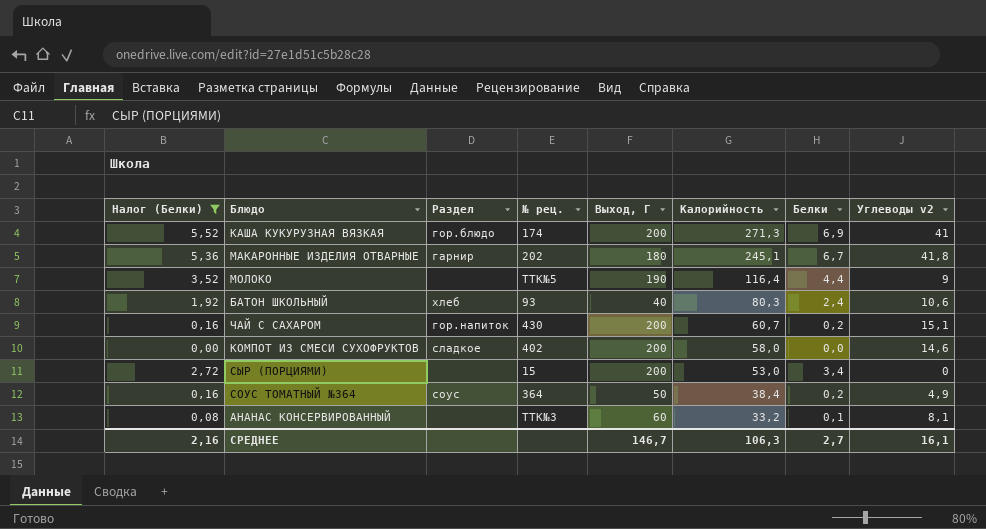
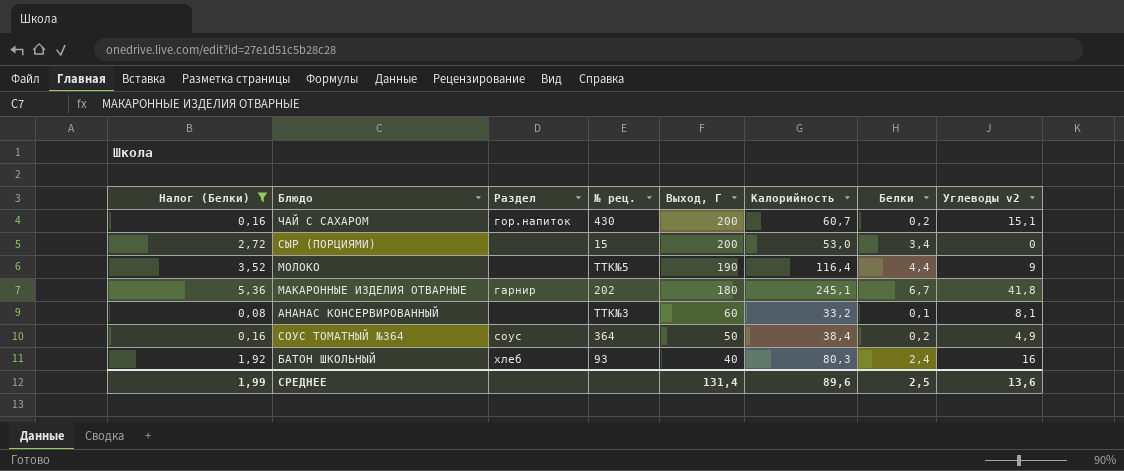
row order: Калорийность descending -> Выход, Г descending
row КАША КУКУРУЗНАЯ ВЯЗКАЯ: 5,52 | гор.блюдо | 174 | 200 | 271,3 | 6,9 | 41 -> none
row КОМПОТ ИЗ СМЕСИ СУХОФРУКТОВ: 0,00 | сладкое | 402 | 200 | 58,0 | 0,0 | 14,6 -> none
БАТОН ШКОЛЬНЫЙ | Углеводы v2: 10,6 -> 16
СРЕДНЕЕ | Налог (Белки): 2,16 -> 1,99
СРЕДНЕЕ | Выход, Г: 146,7 -> 131,4
СРЕДНЕЕ | Калорийность: 106,3 -> 89,6
СРЕДНЕЕ | Белки: 2,7 -> 2,5
СРЕДНЕЕ | Углеводы v2: 16,1 -> 13,6

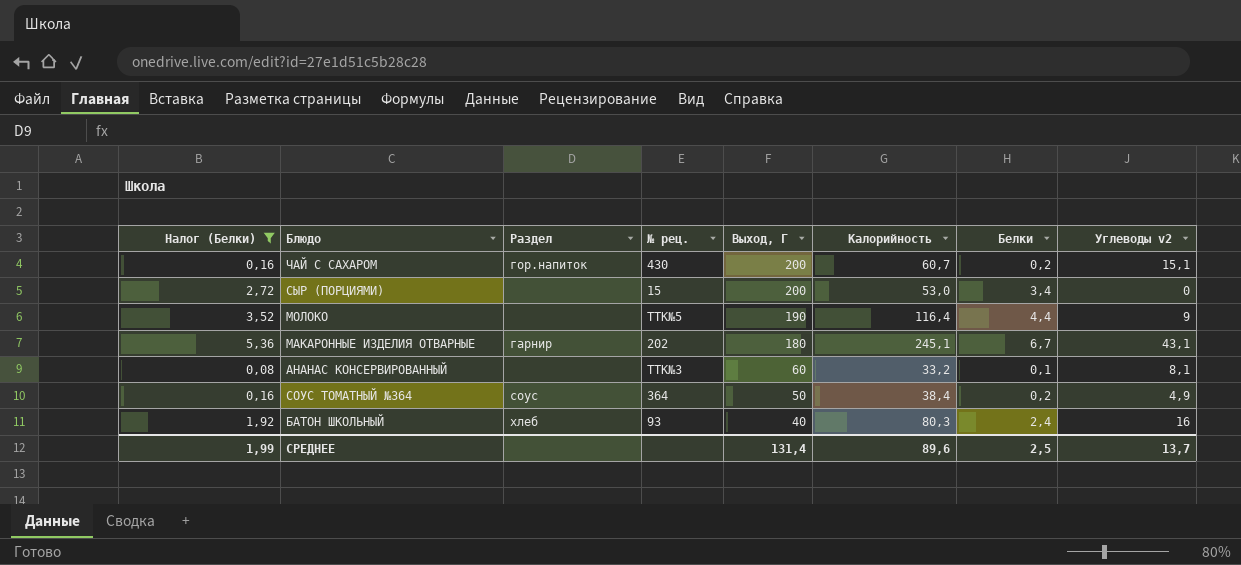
МАКАРОННЫЕ ИЗДЕЛИЯ ОТВАРНЫЕ | Углеводы v2: 41,8 -> 43,1
СРЕДНЕЕ | Углеводы v2: 13,6 -> 13,7

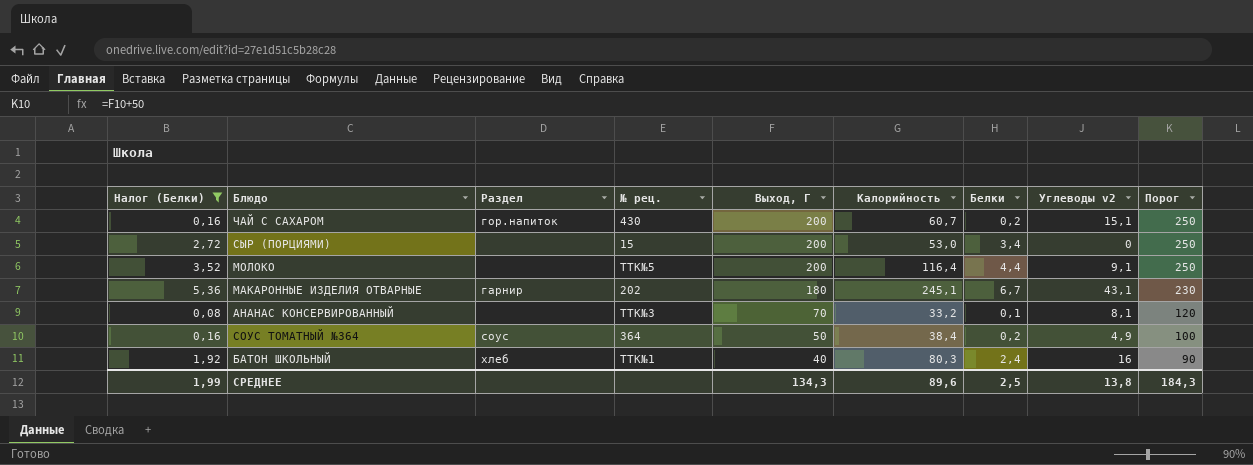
column Порог | formula: none -> [Выход, Г] + 50
МОЛОКО | Выход, Г: 190 -> 200
МОЛОКО | Углеводы v2: 9 -> 9,1
АНАНАС КОНСЕРВИРОВАННЫЙ | Выход, Г: 60 -> 70
БАТОН ШКОЛЬНЫЙ | № рец.: 93 -> ТТК№1
СРЕДНЕЕ | Выход, Г: 131,4 -> 134,3
СРЕДНЕЕ | Углеводы v2: 13,7 -> 13,8

